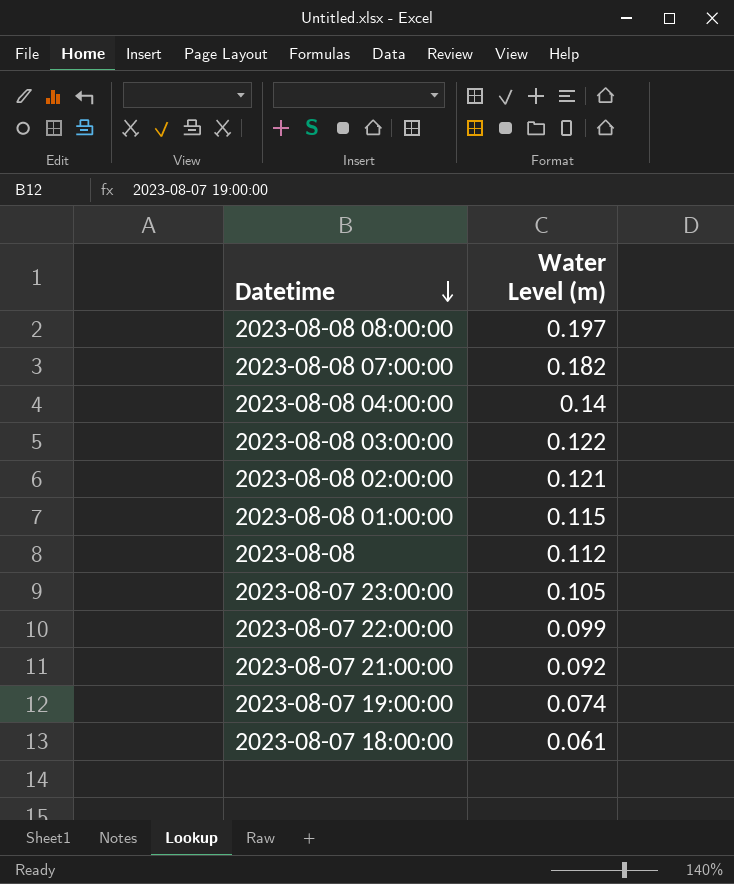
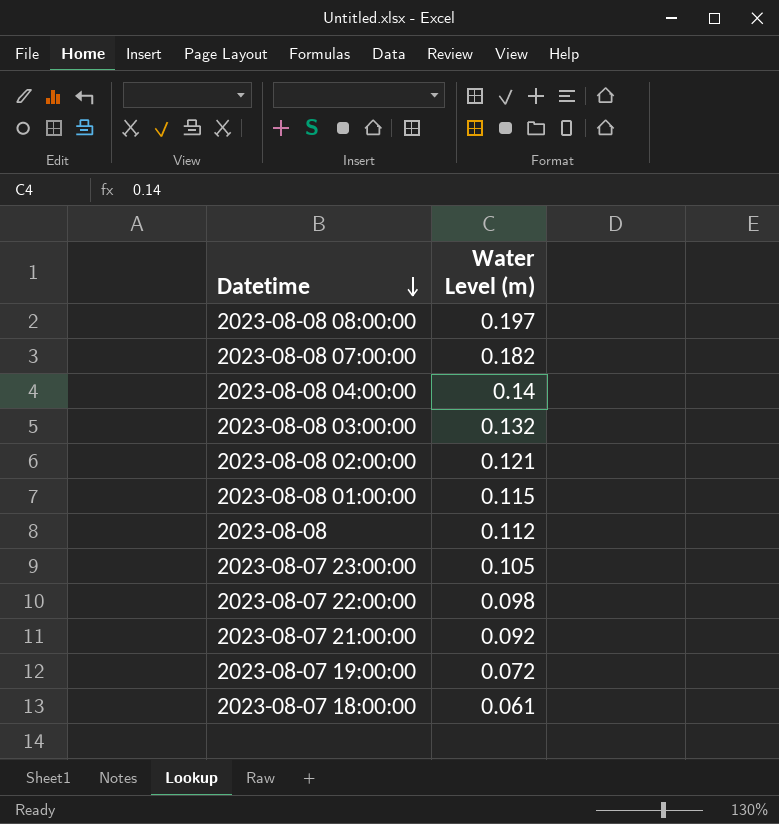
2023-08-08 03:00:00 | Water Level (m): 0.122 -> 0.132
2023-08-07 22:00:00 | Water Level (m): 0.099 -> 0.098
2023-08-07 19:00:00 | Water Level (m): 0.074 -> 0.072

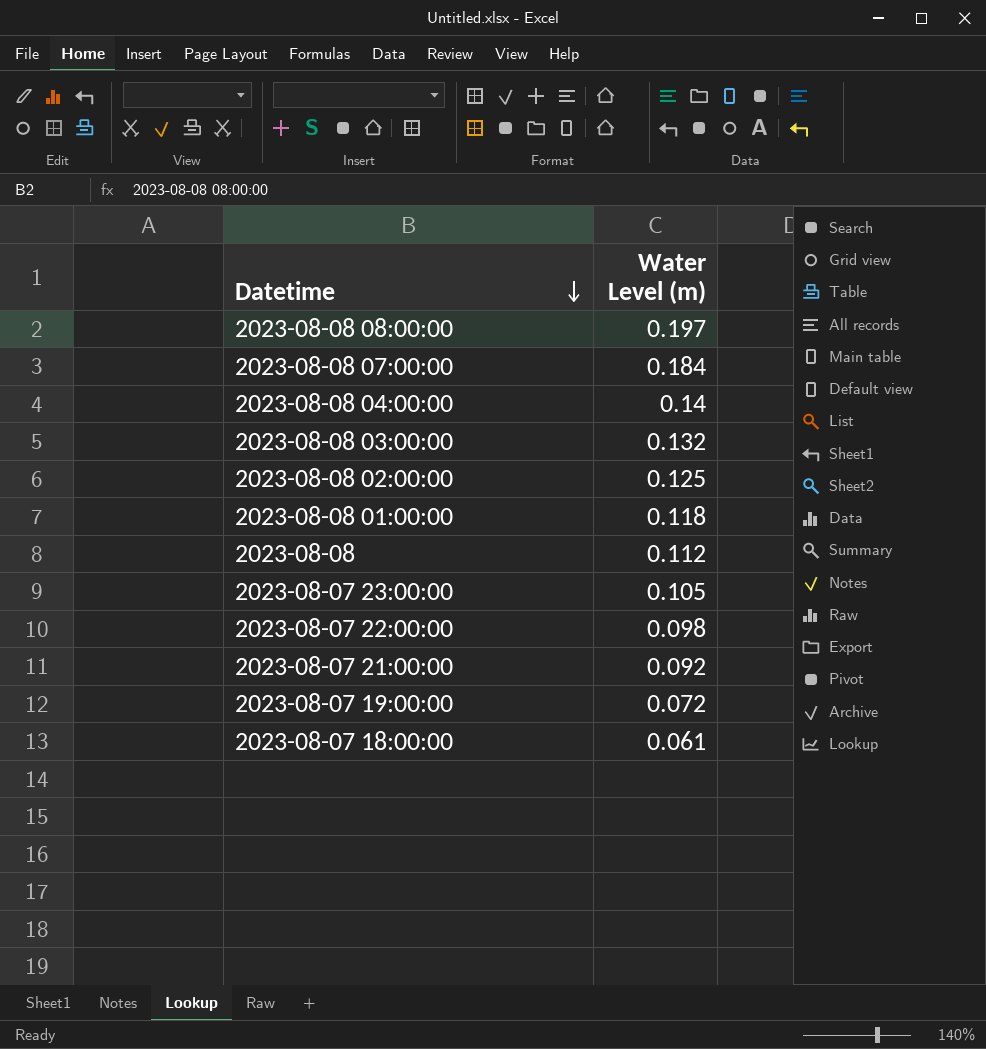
2023-08-08 07:00:00 | Water Level (m): 0.182 -> 0.184
2023-08-08 02:00:00 | Water Level (m): 0.121 -> 0.125
2023-08-08 01:00:00 | Water Level (m): 0.115 -> 0.118

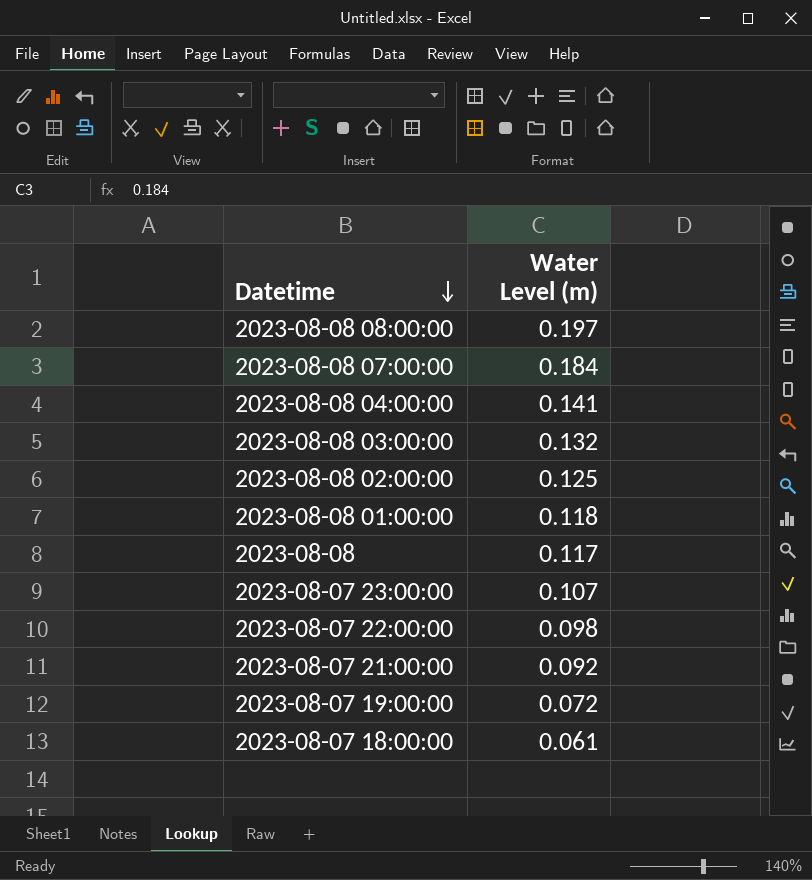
2023-08-08 04:00:00 | Water Level (m): 0.14 -> 0.141
2023-08-08 | Water Level (m): 0.112 -> 0.117
2023-08-07 23:00:00 | Water Level (m): 0.105 -> 0.107

